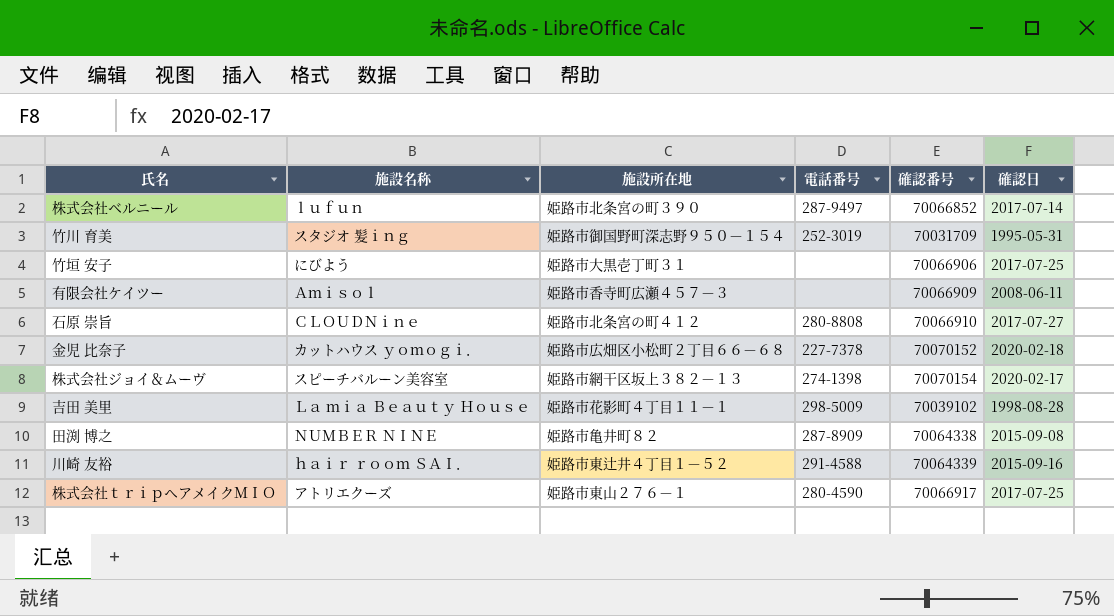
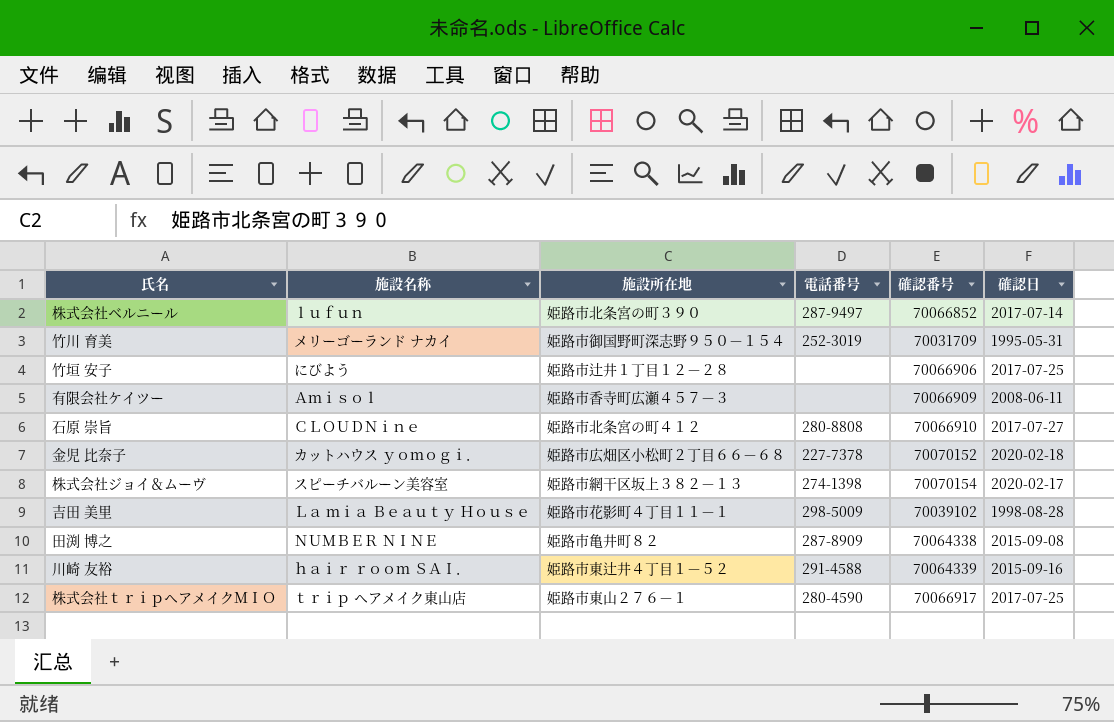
竹川 育美 | 施設名称: スタジオ 髪ｉｎｇ -> メリーゴーランド ナカイ
竹垣 安子 | 施設所在地: 姫路市大黒壱丁町３１ -> 姫路市辻井１丁目１２－２８
株式会社ｔｒｉｐヘアメイクＭＩＯ | 施設名称: アトリエクーズ -> ｔｒｉｐ ヘアメイク東山店

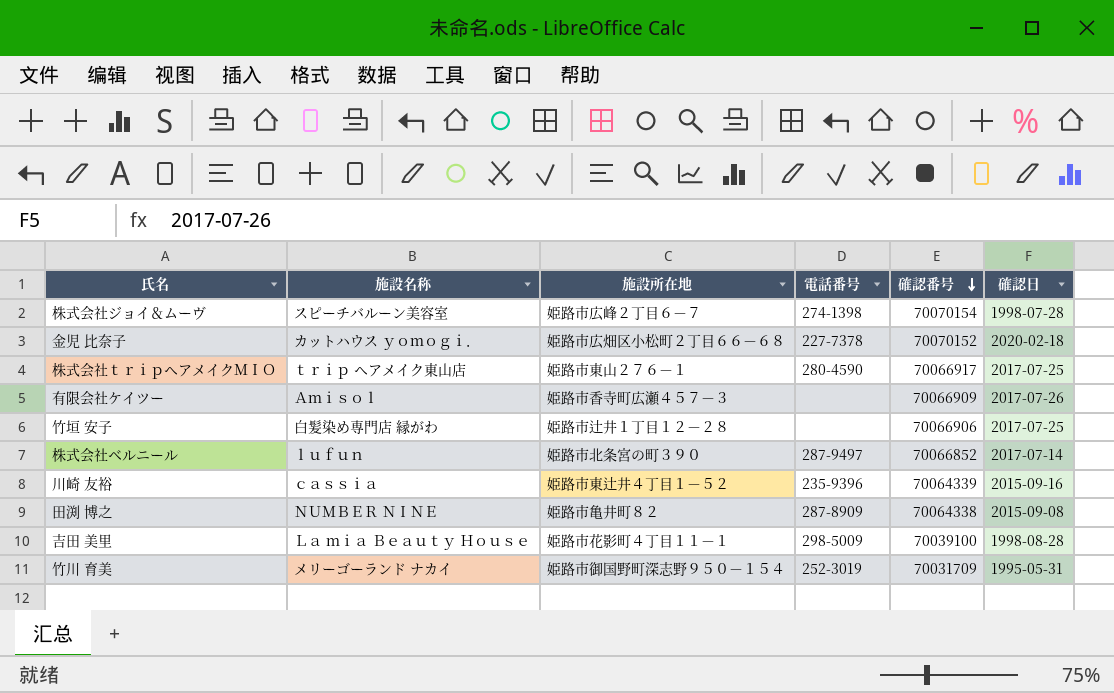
row order: none -> 確認番号 descending
row 石原 崇旨: ＣＬＯＵＤＮｉｎｅ | 姫路市北条宮の町４１２ | 280-8808 | 70066910 | 2017-07-27 -> none
株式会社ジョイ＆ムーヴ | 施設所在地: 姫路市網干区坂上３８２－１３ -> 姫路市広峰２丁目６－７
株式会社ジョイ＆ムーヴ | 確認日: 2020-02-17 -> 1998-07-28
有限会社ケイツー | 確認日: 2008-06-11 -> 2017-07-26
竹垣 安子 | 施設名称: にびよう -> 白髪染め専門店 縁がわ
川崎 友裕 | 施設名称: ｈａｉｒ ｒｏｏｍ ＳＡＩ． -> ｃａｓｓｉａ
川崎 友裕 | 電話番号: 291-4588 -> 235-9396
吉田 美里 | 確認番号: 70039102 -> 70039100

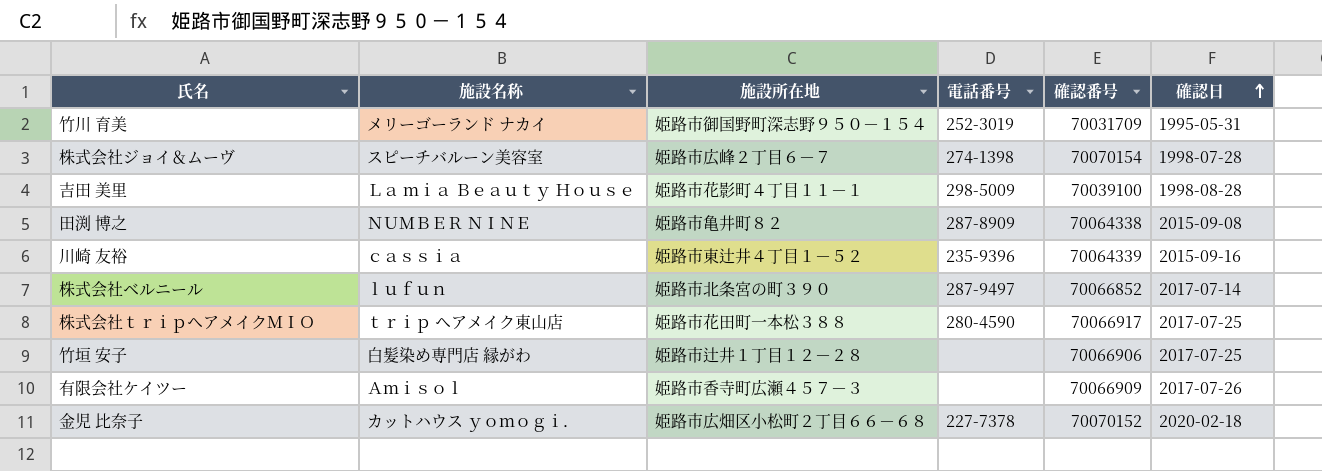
row order: 確認番号 descending -> 確認日 ascending
株式会社ｔｒｉｐヘアメイクＭＩＯ | 施設所在地: 姫路市東山２７６－１ -> 姫路市花田町一本松３８８

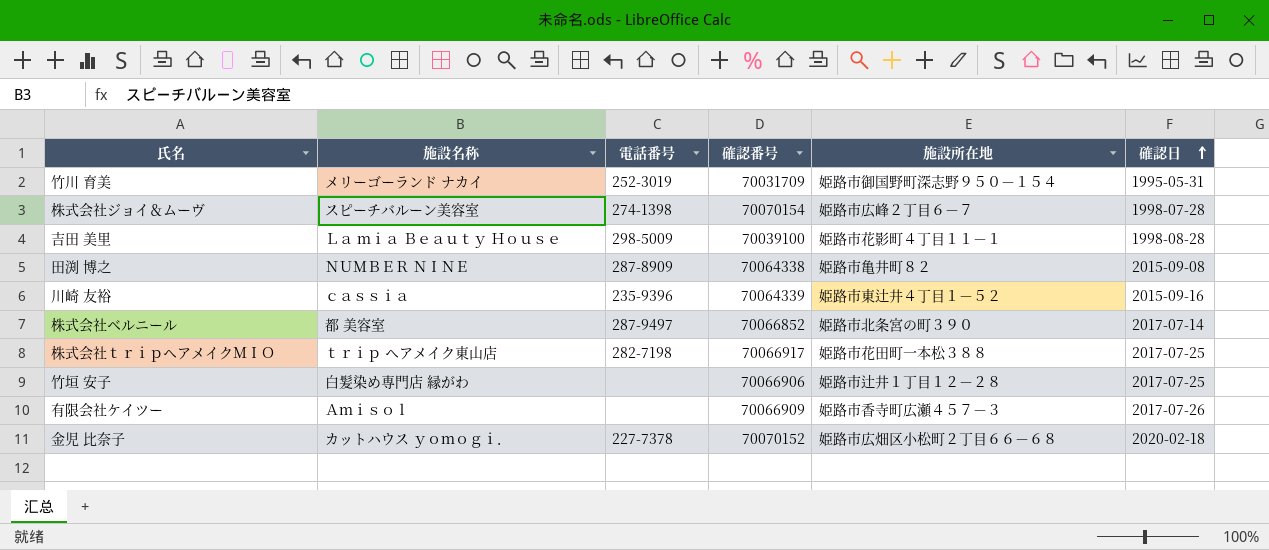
column 施設所在地 | position: 3 -> 5
株式会社ベルニール | 施設名称: ｌｕｆｕｎ -> 都 美容室
株式会社ｔｒｉｐヘアメイクＭＩＯ | 電話番号: 280-4590 -> 282-7198

